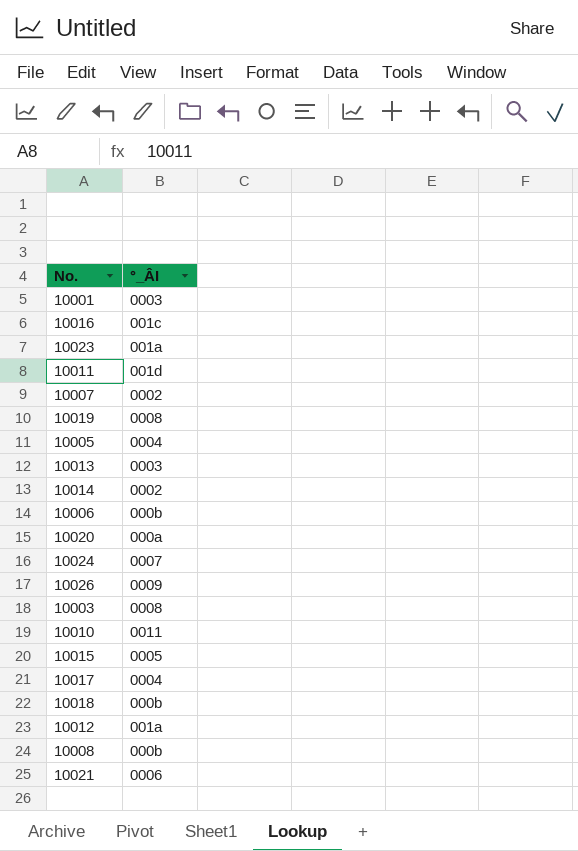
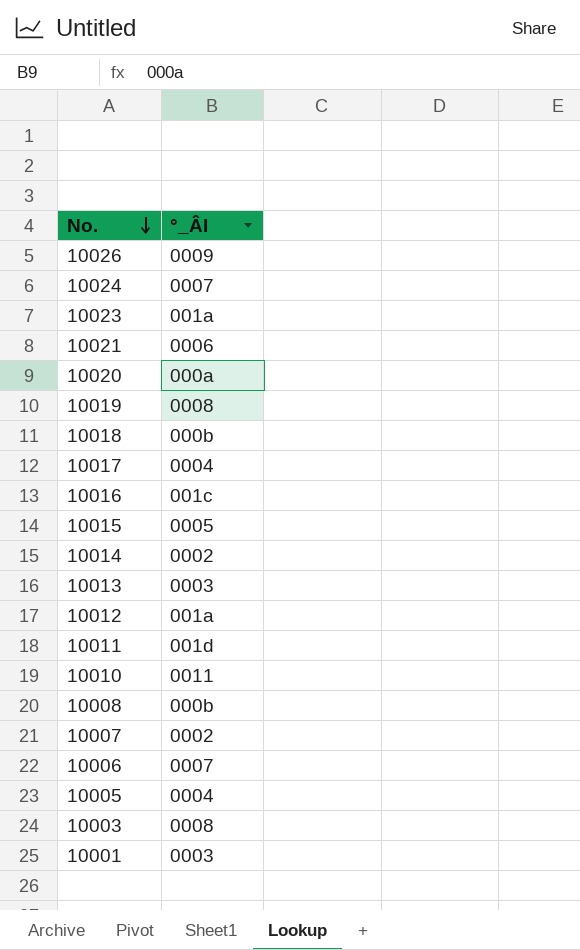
row order: none -> No. descending
10006 | °_ÂI: 000b -> 0007

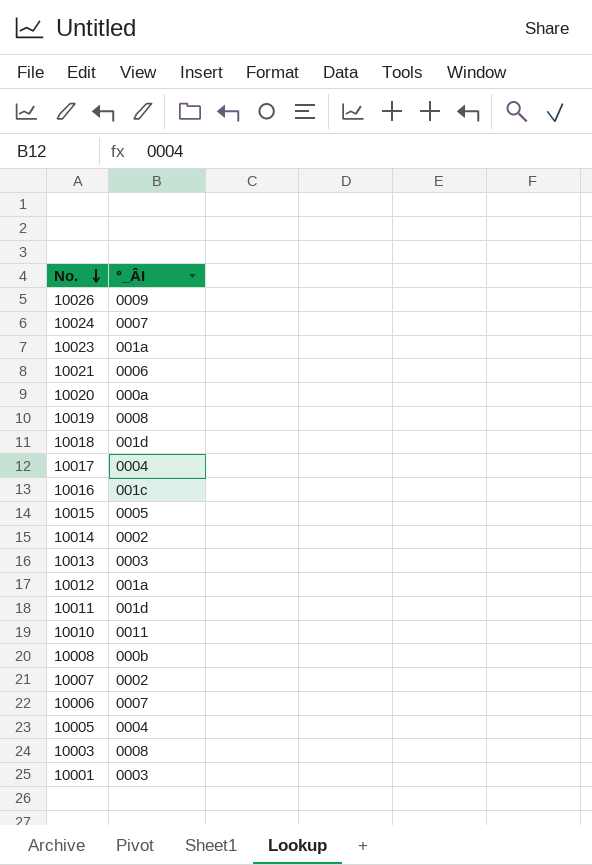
10018 | °_ÂI: 000b -> 001d

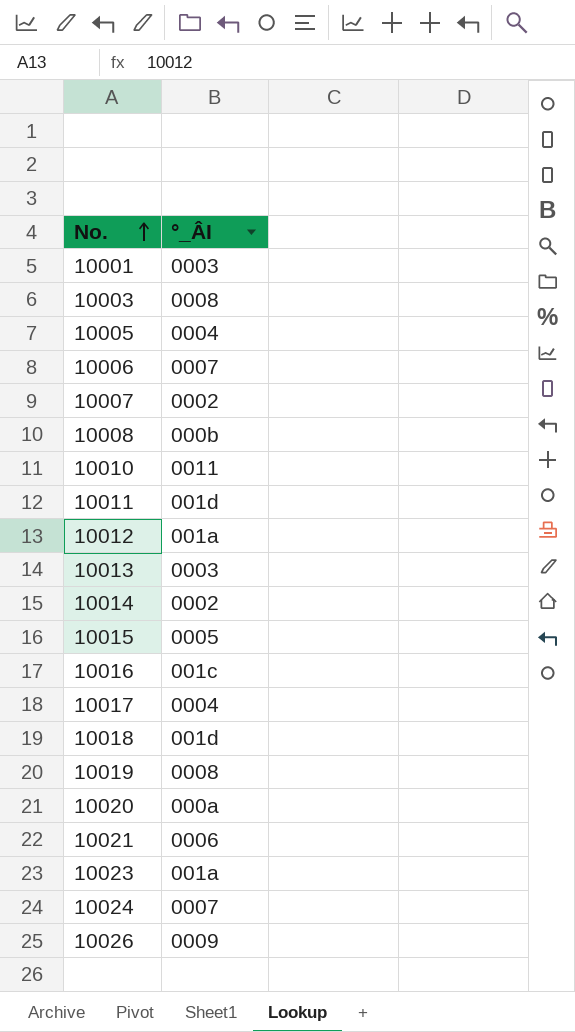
row order: No. descending -> No. ascending

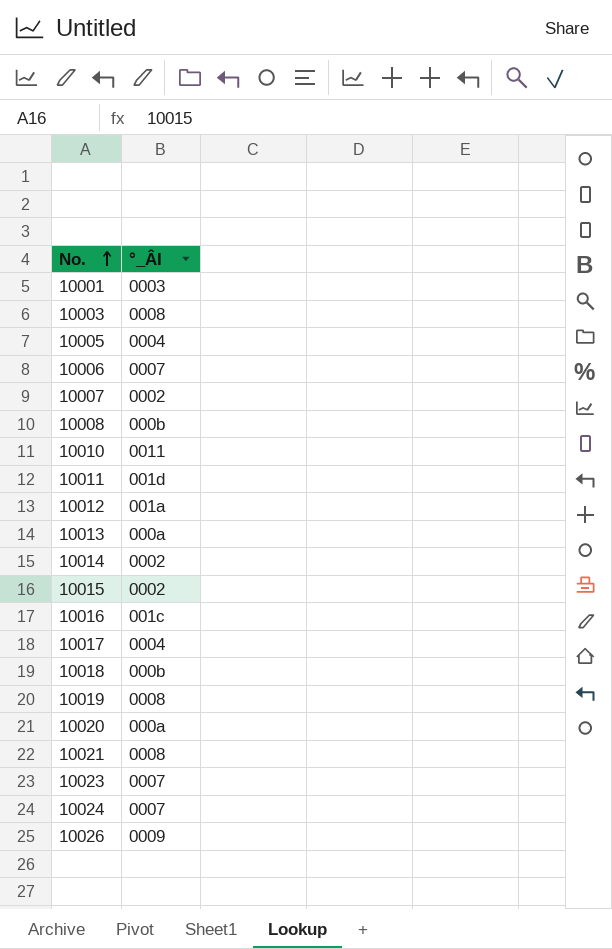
10013 | °_ÂI: 0003 -> 000a
10015 | °_ÂI: 0005 -> 0002
10018 | °_ÂI: 001d -> 000b
10021 | °_ÂI: 0006 -> 0008
10023 | °_ÂI: 001a -> 0007

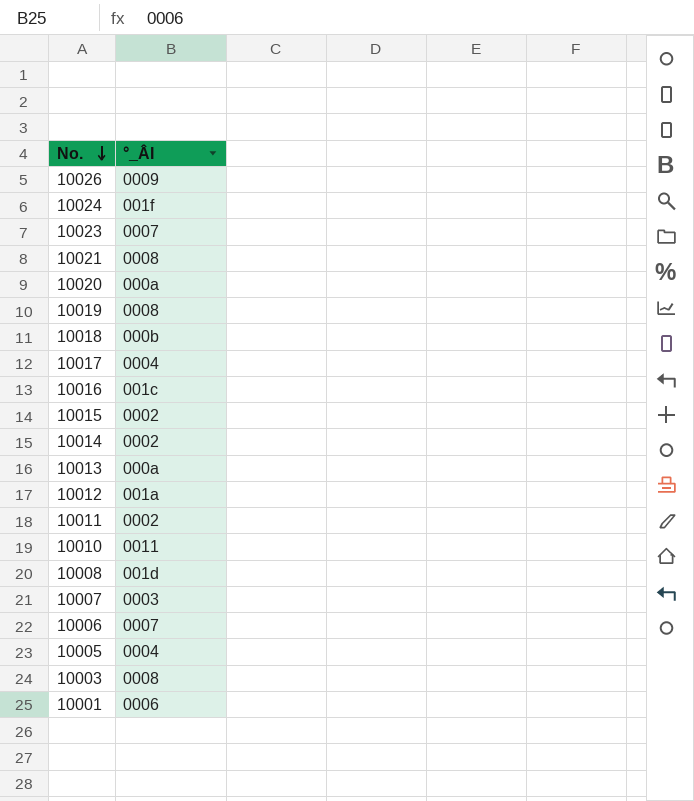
row order: No. ascending -> No. descending
10024 | °_ÂI: 0007 -> 001f
10011 | °_ÂI: 001d -> 0002
10008 | °_ÂI: 000b -> 001d
10007 | °_ÂI: 0002 -> 0003
10001 | °_ÂI: 0003 -> 0006

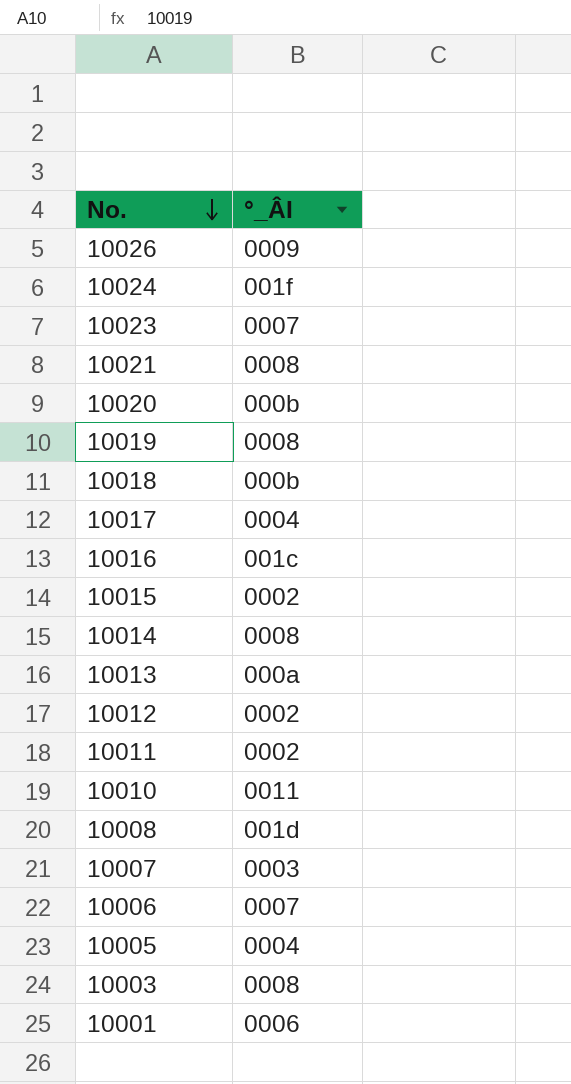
10020 | °_ÂI: 000a -> 000b
10014 | °_ÂI: 0002 -> 0008
10012 | °_ÂI: 001a -> 0002

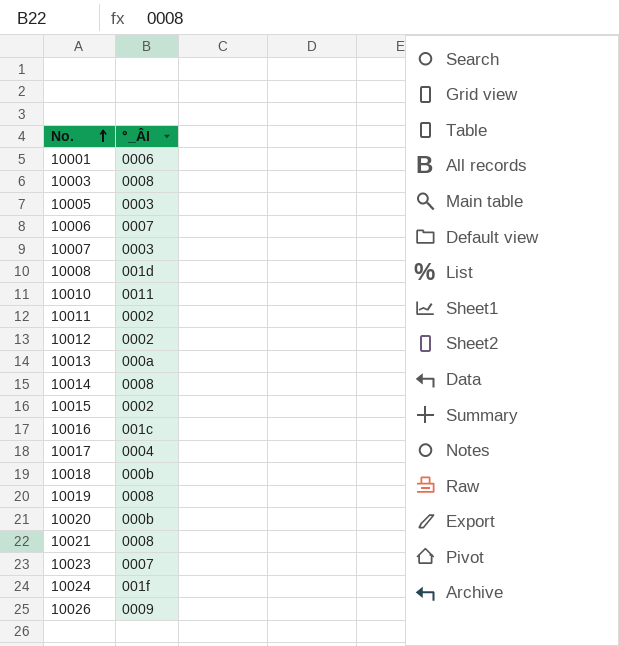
row order: No. descending -> No. ascending
10005 | °_ÂI: 0004 -> 0003

